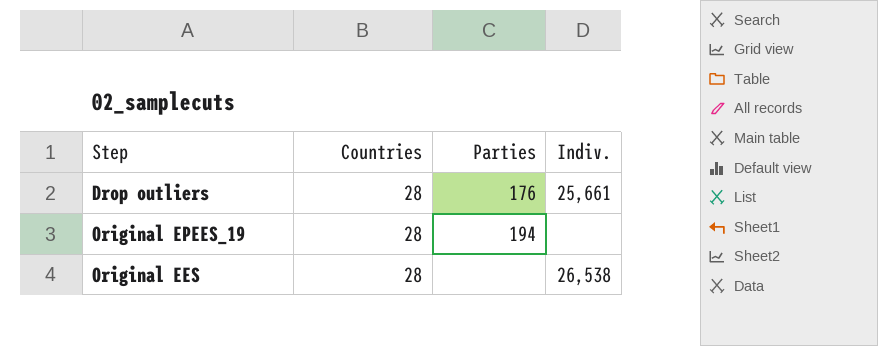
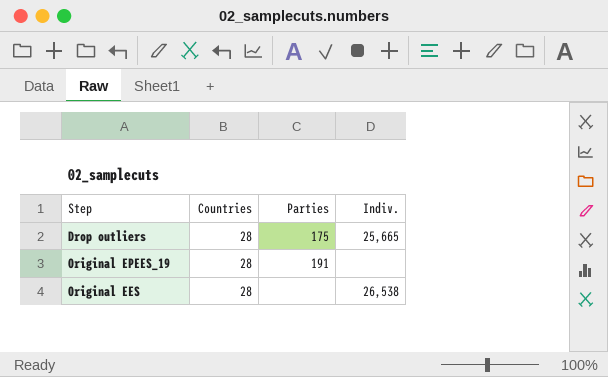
Drop outliers | Parties: 176 -> 175
Drop outliers | Indiv.: 25,661 -> 25,665
Original EPEES_19 | Parties: 194 -> 191

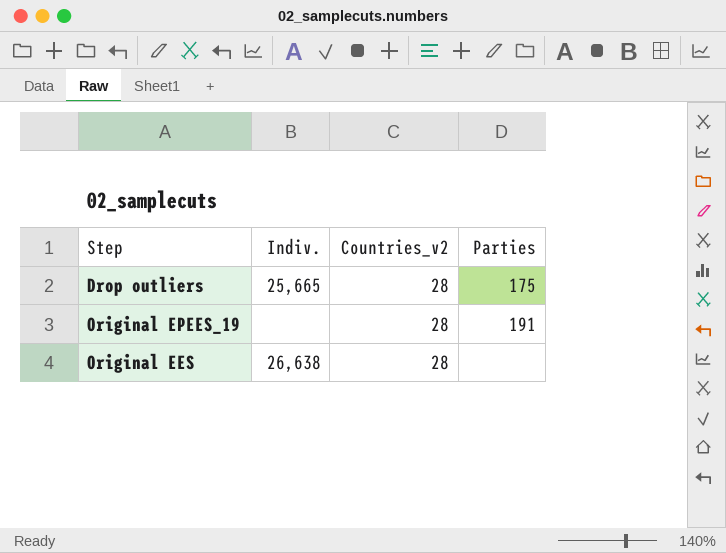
column Indiv. | position: 4 -> 2
column name: Countries -> Countries_v2
Original EES | Indiv.: 26,538 -> 26,638

